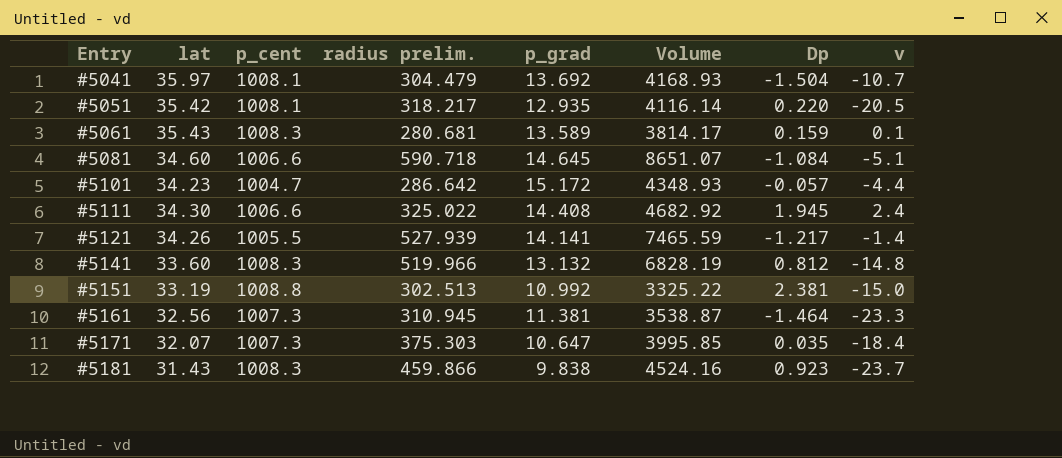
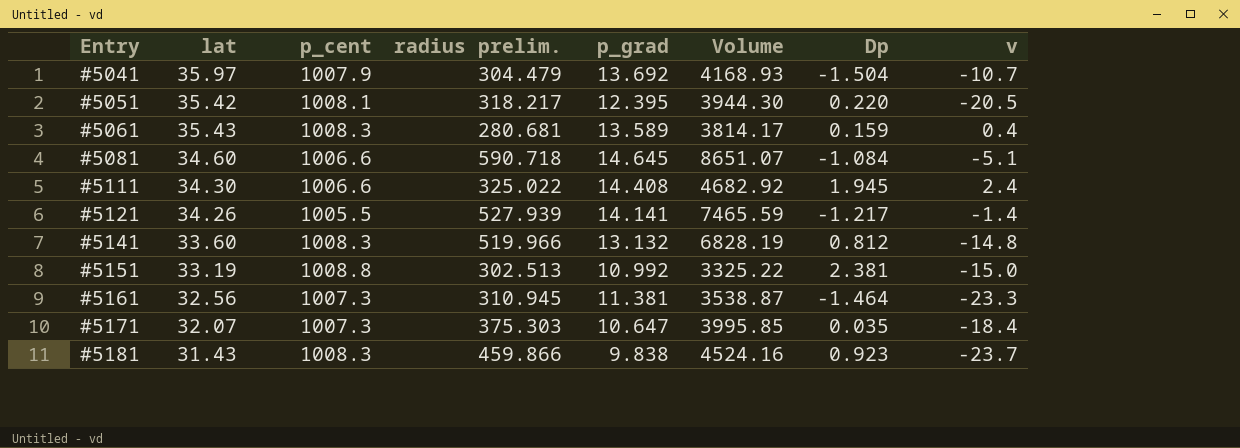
row #5101: 34.23 | 1004.7 | 286.642 | 15.172 | 4348.93 | -0.057 | -4.4 -> none
#5041 | p_cent: 1008.1 -> 1007.9
#5051 | p_grad: 12.935 -> 12.395
#5051 | Volume: 4116.14 -> 3944.30
#5061 | v: 0.1 -> 0.4

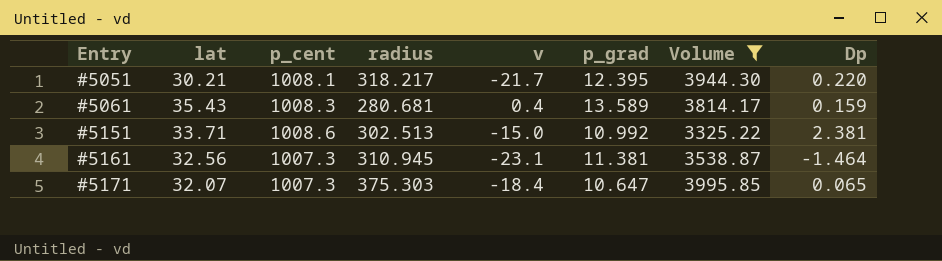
filter: none -> Volume <= 3995.85
column name: radius prelim. -> radius
column v | position: 8 -> 5
#5051 | lat: 35.42 -> 30.21
#5051 | v: -20.5 -> -21.7
#5151 | lat: 33.19 -> 33.71
#5151 | p_cent: 1008.8 -> 1008.6
#5161 | v: -23.3 -> -23.1
#5171 | Dp: 0.035 -> 0.065

